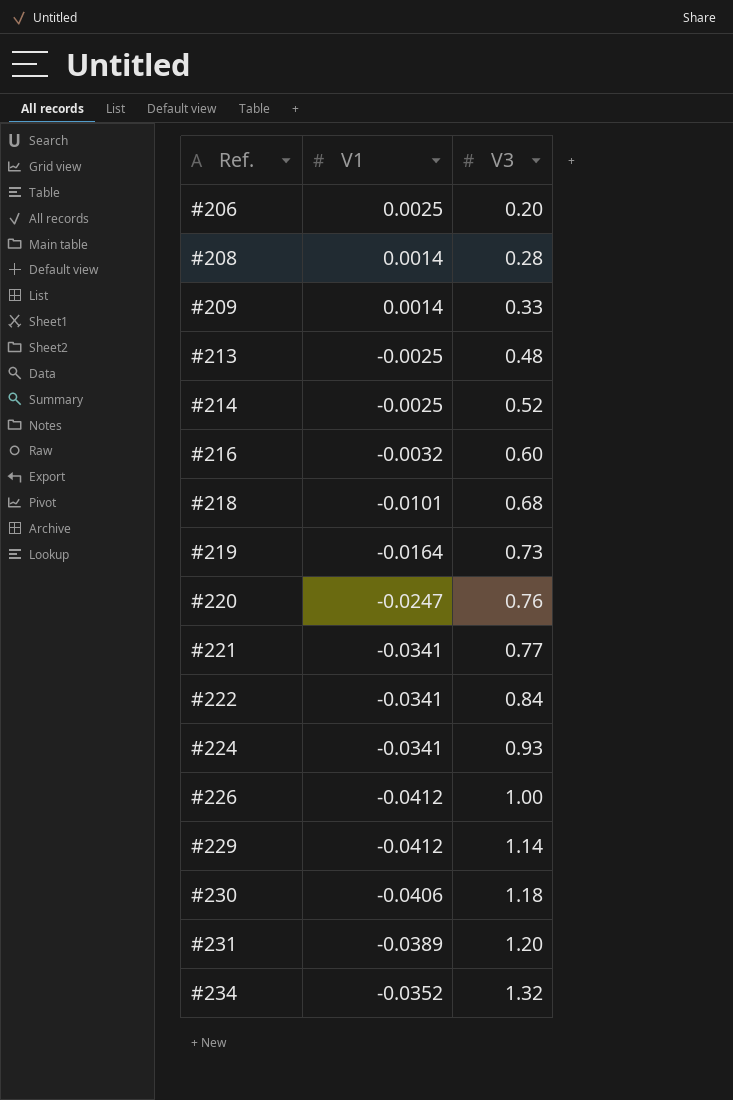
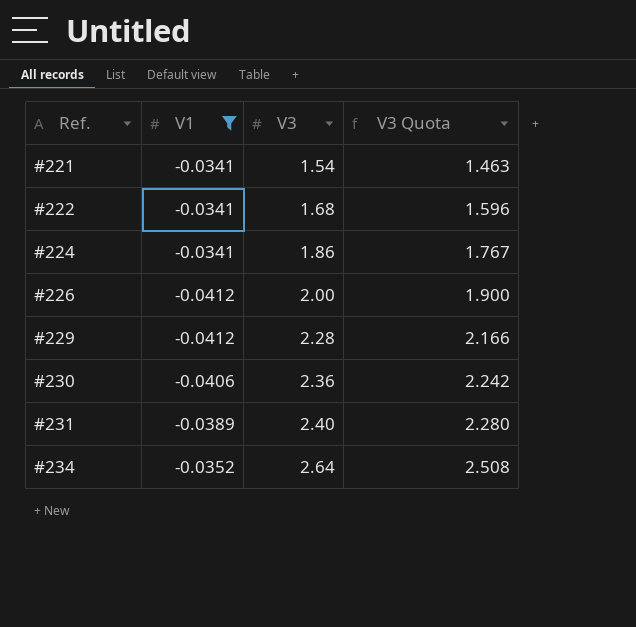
filter: none -> V1 <= -0.0341
column V3 Quota | formula: none -> [V3] * 0.95
#221 | V3: 0.77 -> 1.54
#222 | V3: 0.84 -> 1.68
#224 | V3: 0.93 -> 1.86
#226 | V3: 1.00 -> 2.00
#229 | V3: 1.14 -> 2.28
#230 | V3: 1.18 -> 2.36
#231 | V3: 1.20 -> 2.40
#234 | V3: 1.32 -> 2.64

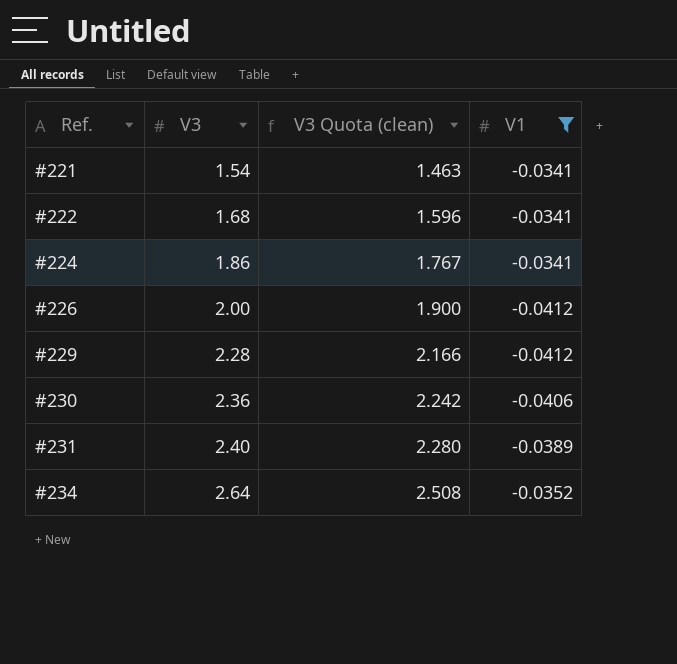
column name: V3 Quota -> V3 Quota (clean)
column V1 | position: 2 -> 4

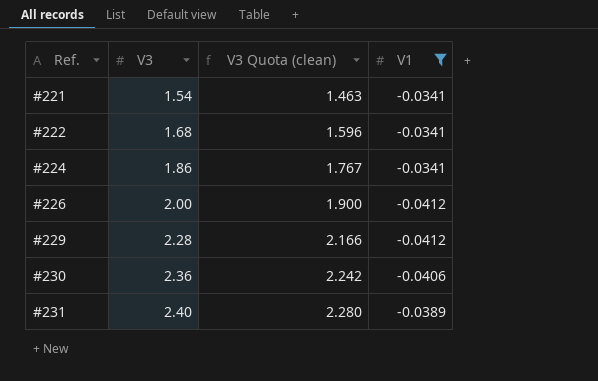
row #234: 2.64 | 2.508 | -0.0352 -> none

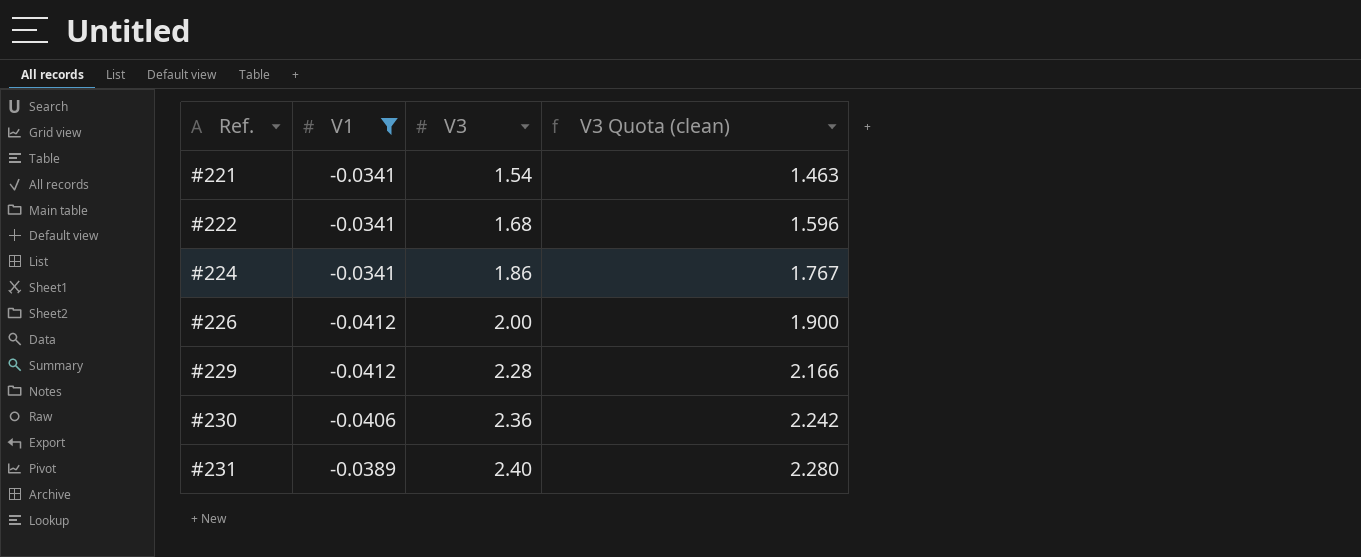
column V1 | position: 4 -> 2

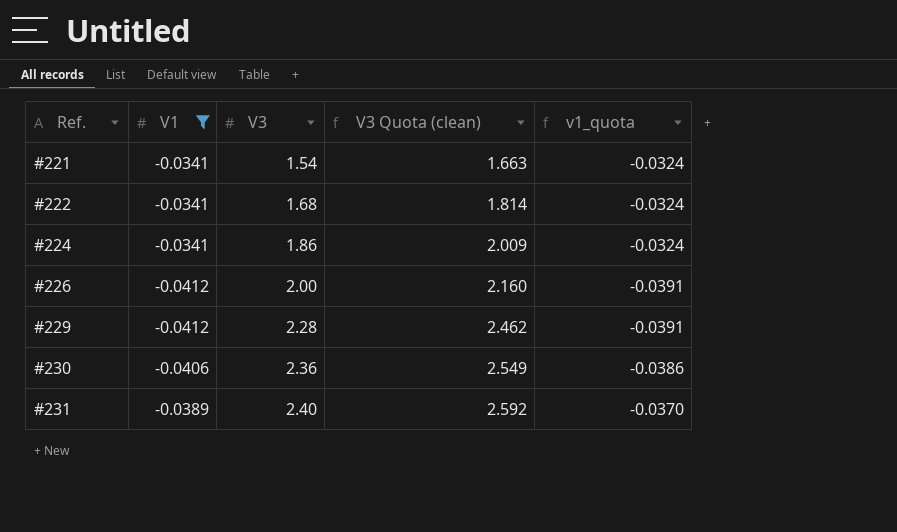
column V3 Quota (clean) | formula: [V3] * 0.95 -> [V3] * 1.08
column v1_quota | formula: none -> [V1] * 0.95

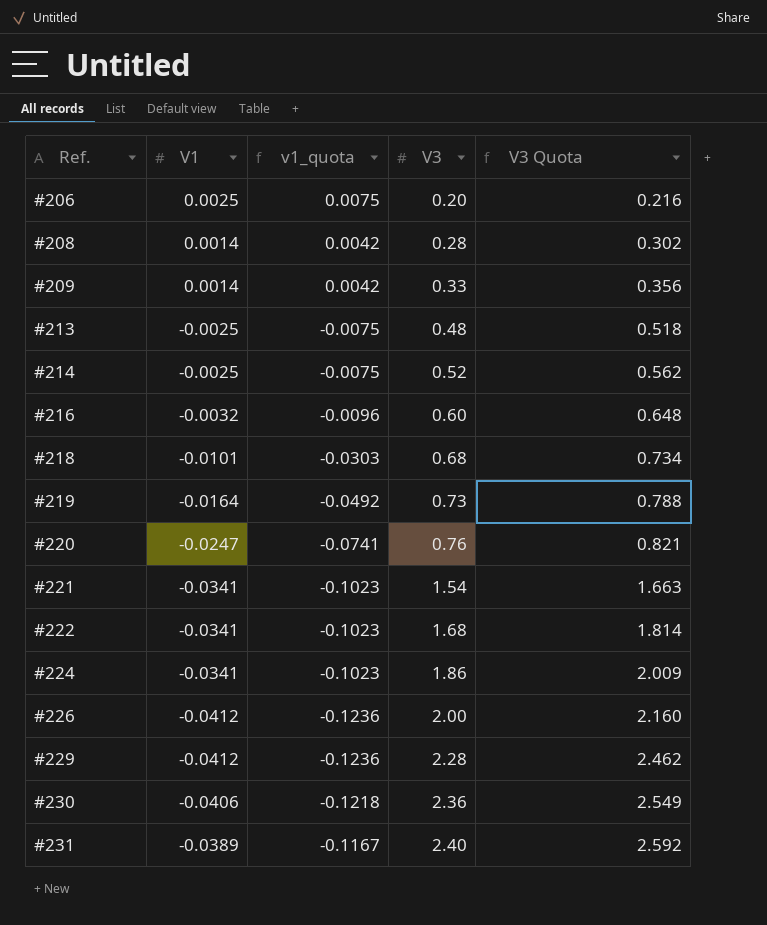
filter: V1 <= -0.0341 -> none
column v1_quota | formula: [V1] * 0.95 -> [V1] * 3
column v1_quota | position: 5 -> 3
column name: V3 Quota (clean) -> V3 Quota

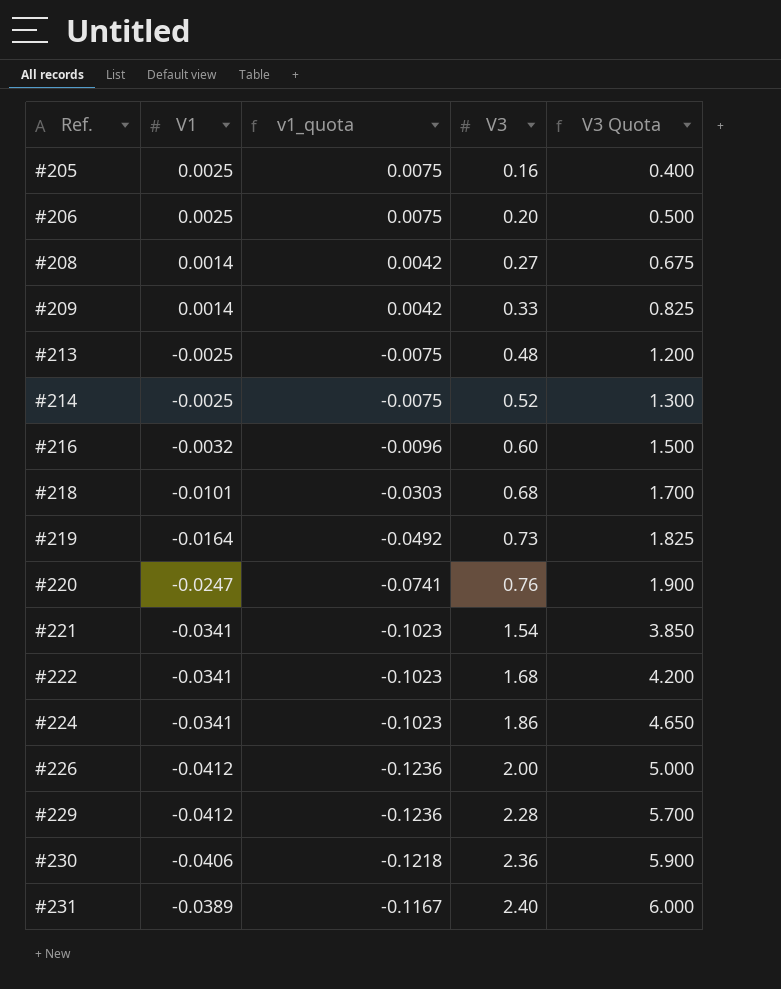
column V3 Quota | formula: [V3] * 1.08 -> [V3] * 2.5
row #205: none -> 0.0025 | 0.0075 | 0.16 | 0.400
#208 | V3: 0.28 -> 0.27

